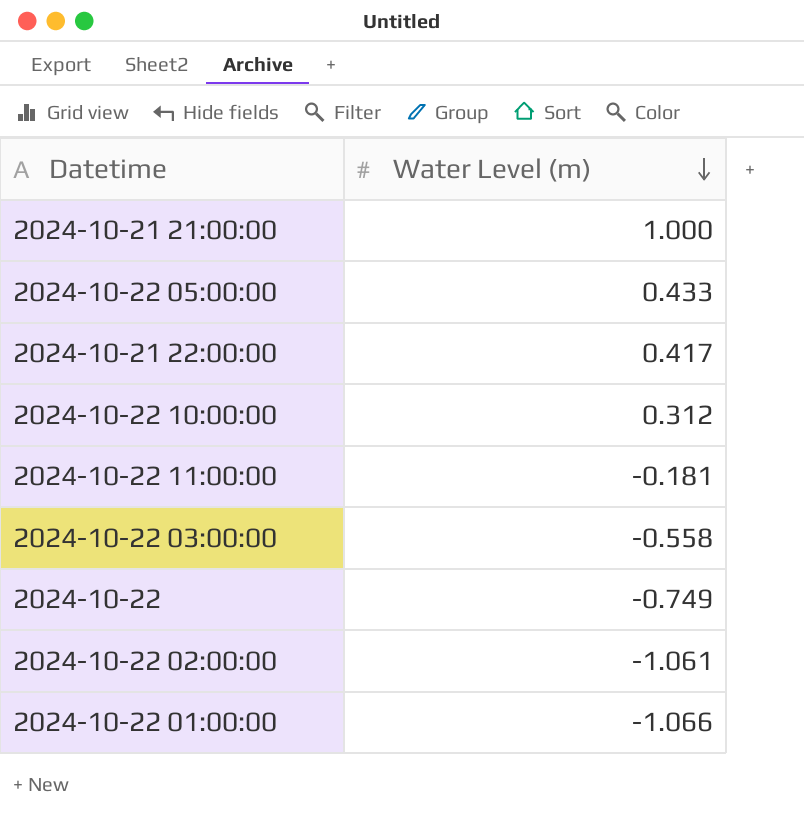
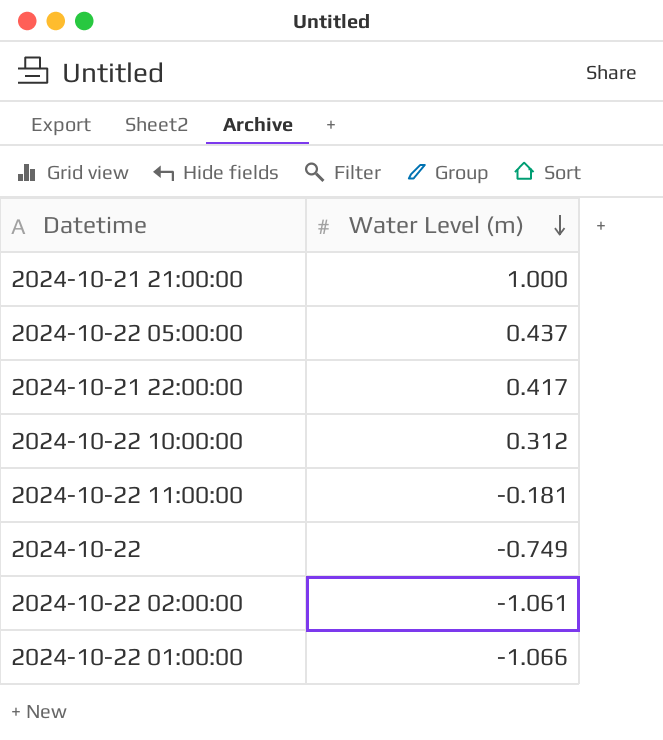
row 2024-10-22 03:00:00: -0.558 -> none
2024-10-22 05:00:00 | Water Level (m): 0.433 -> 0.437

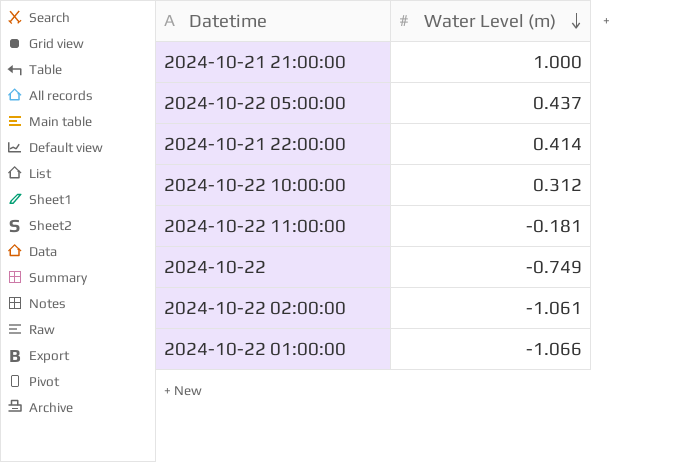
2024-10-21 22:00:00 | Water Level (m): 0.417 -> 0.414

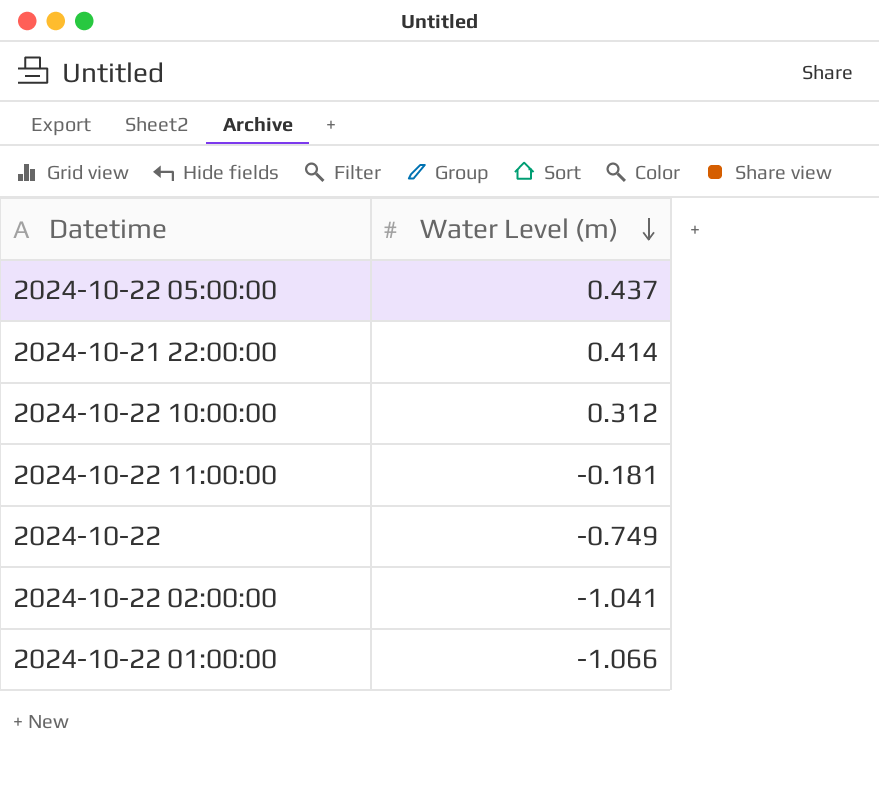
row 2024-10-21 21:00:00: 1.000 -> none
2024-10-22 02:00:00 | Water Level (m): -1.061 -> -1.041

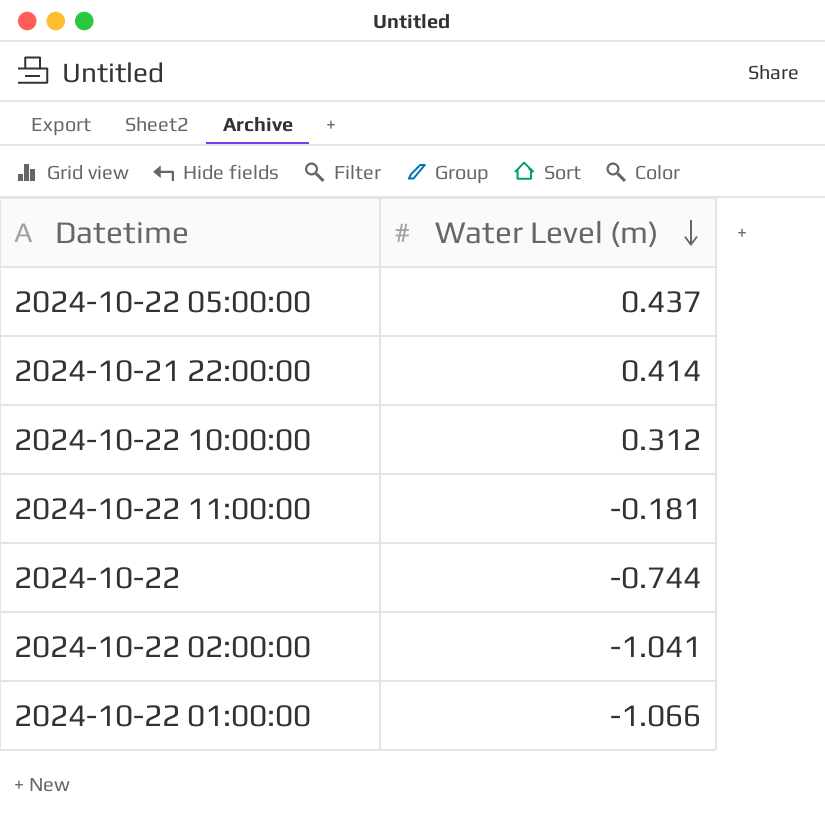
2024-10-22 | Water Level (m): -0.749 -> -0.744

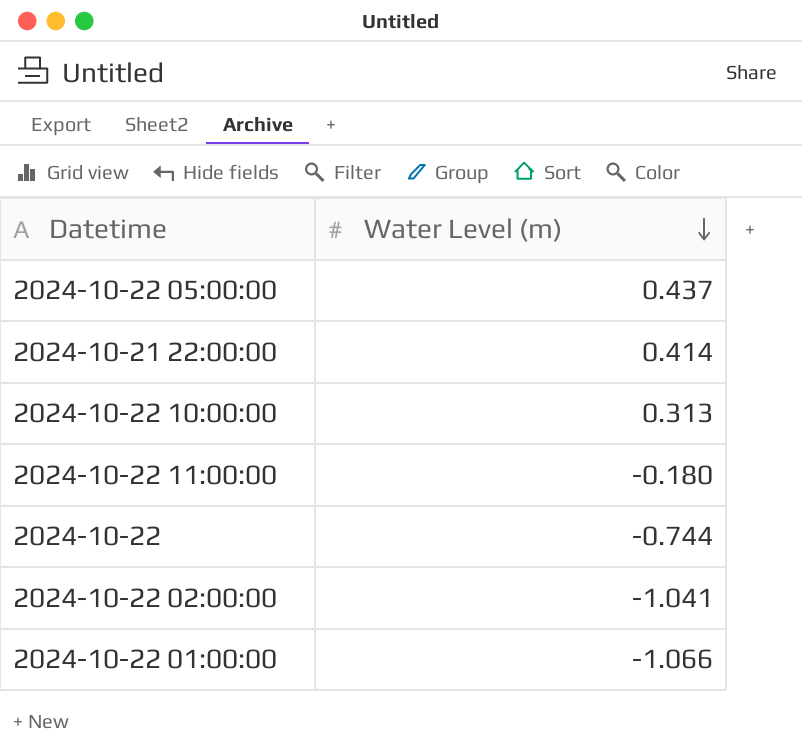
2024-10-22 10:00:00 | Water Level (m): 0.312 -> 0.313
2024-10-22 11:00:00 | Water Level (m): -0.181 -> -0.180

